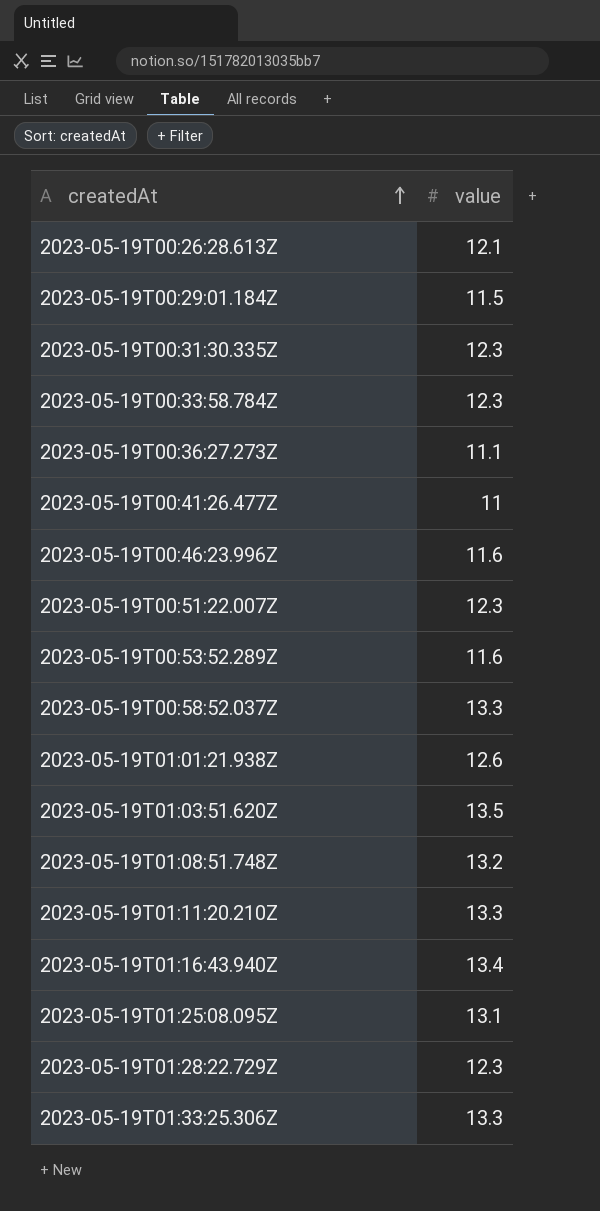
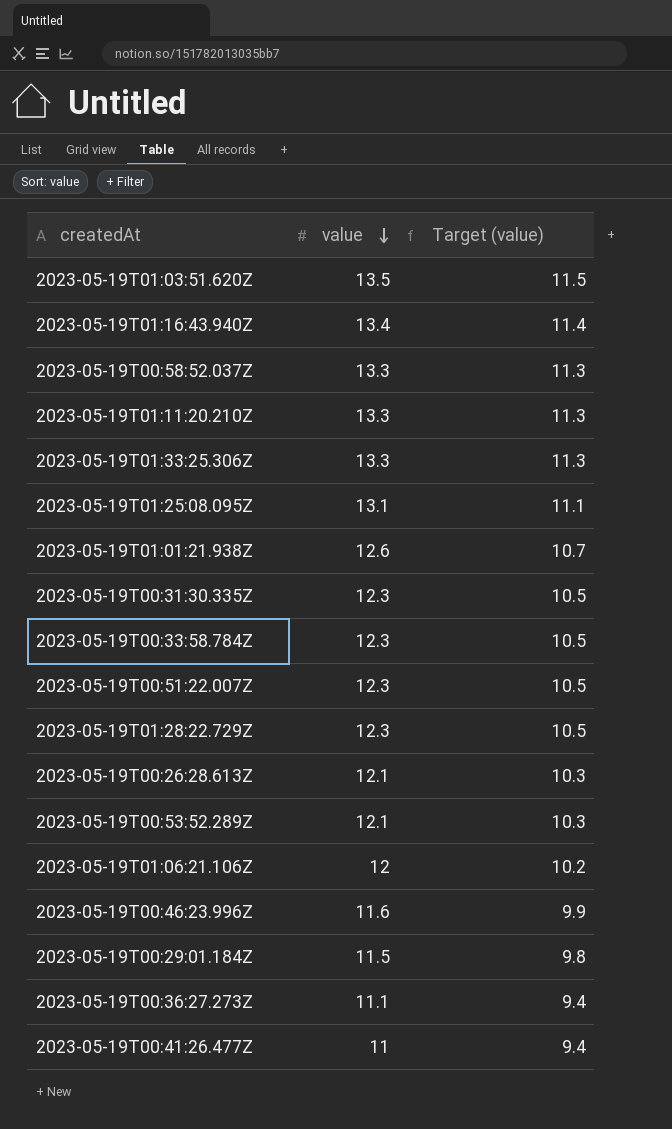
row order: createdAt ascending -> value descending
column Target (value) | formula: none -> [value] * 0.85
row 2023-05-19T01:08:51.748Z: 13.2 -> none
2023-05-19T00:53:52.289Z | value: 11.6 -> 12.1
row 2023-05-19T01:06:21.106Z: none -> 12 | 10.2

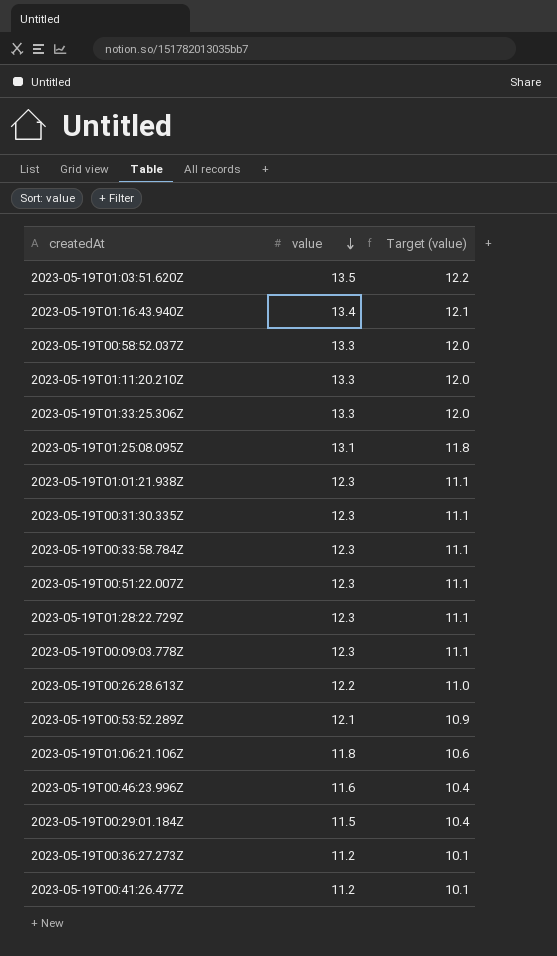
column Target (value) | formula: [value] * 0.85 -> [value] * 0.9
2023-05-19T01:01:21.938Z | value: 12.6 -> 12.3
row 2023-05-19T00:09:03.778Z: none -> 12.3 | 11.1
2023-05-19T00:26:28.613Z | value: 12.1 -> 12.2
2023-05-19T01:06:21.106Z | value: 12 -> 11.8
2023-05-19T00:36:27.273Z | value: 11.1 -> 11.2
2023-05-19T00:41:26.477Z | value: 11 -> 11.2

